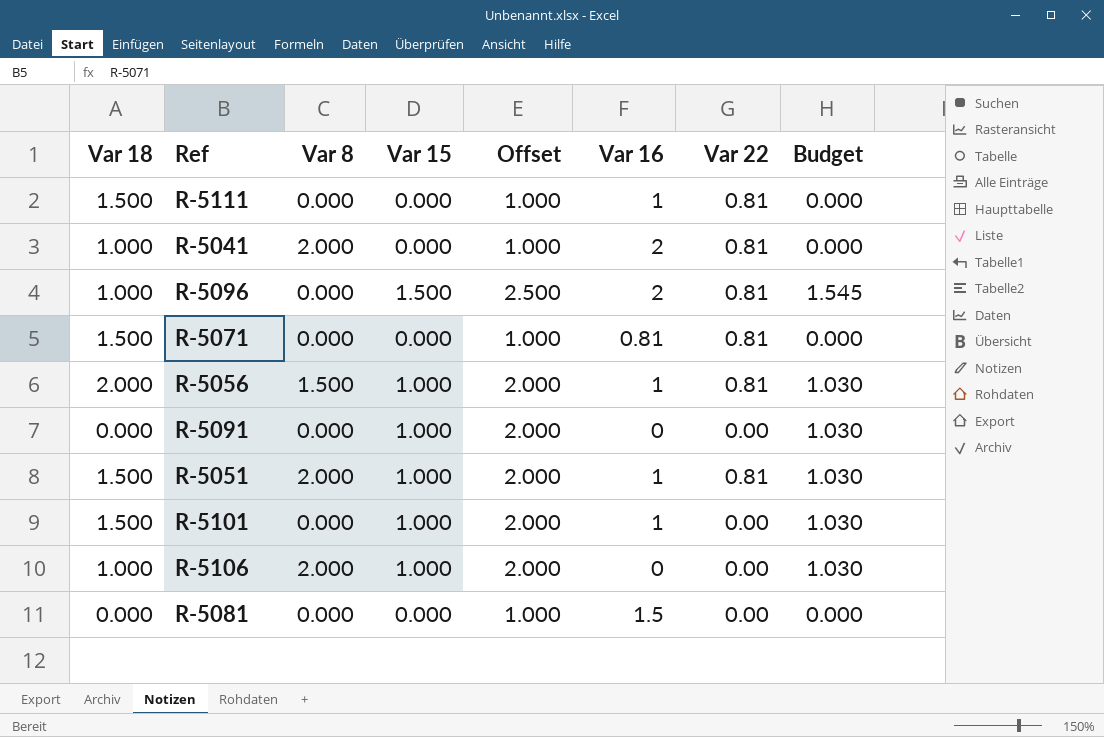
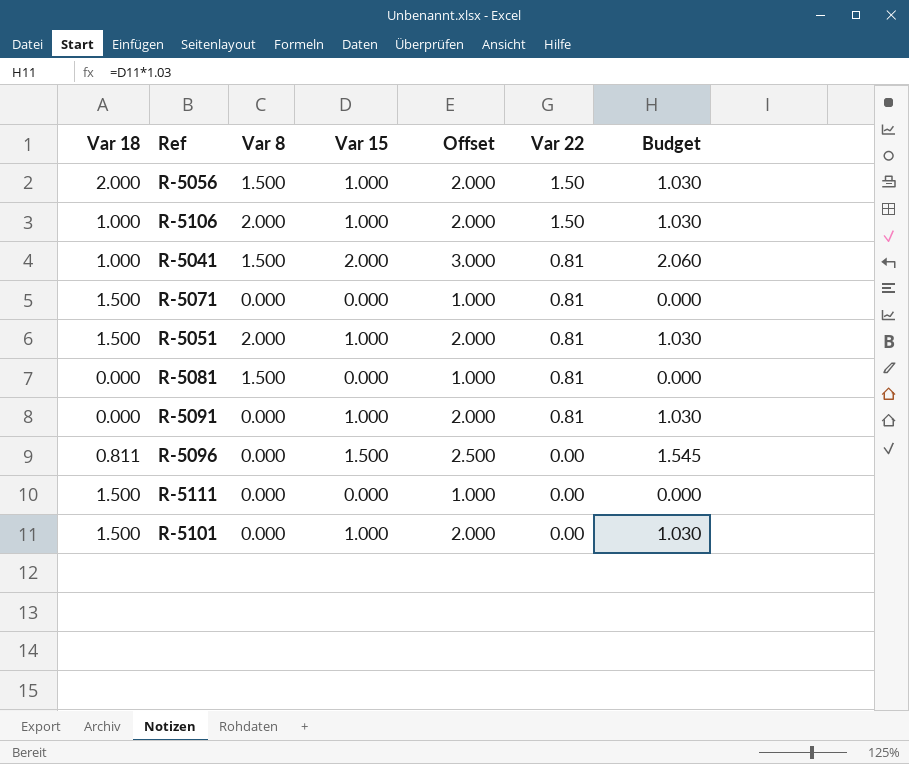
row order: none -> Var 22 descending
column Var 16 | position: 6 -> none
R-5056 | Var 22: 0.81 -> 1.50
R-5106 | Var 22: 0.00 -> 1.50
R-5041 | Var 8: 2.000 -> 1.500
R-5041 | Var 15: 0.000 -> 2.000
R-5041 | Offset: 1.000 -> 3.000
R-5041 | Budget: 0.000 -> 2.060
R-5081 | Var 8: 0.000 -> 1.500
R-5081 | Var 22: 0.00 -> 0.81
R-5091 | Var 22: 0.00 -> 0.81
R-5096 | Var 18: 1.000 -> 0.811
R-5096 | Var 22: 0.81 -> 0.00
R-5111 | Var 22: 0.81 -> 0.00

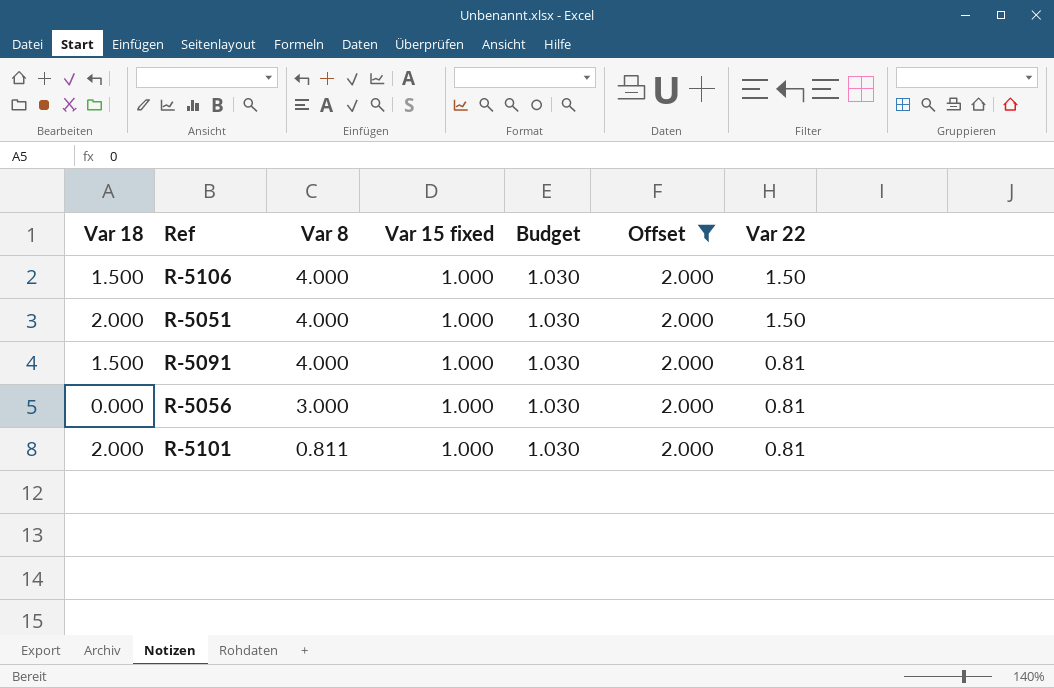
filter: none -> Offset = 2.000
row order: Var 22 descending -> Var 8 descending
column name: Var 15 -> Var 15 fixed
column Budget | position: 7 -> 5
R-5106 | Var 18: 1.000 -> 1.500
R-5106 | Var 8: 2.000 -> 4.000
R-5051 | Var 18: 1.500 -> 2.000
R-5051 | Var 8: 2.000 -> 4.000
R-5051 | Var 22: 0.81 -> 1.50
R-5091 | Var 18: 0.000 -> 1.500
R-5091 | Var 8: 0.000 -> 4.000
R-5056 | Var 18: 2.000 -> 0.000
R-5056 | Var 8: 1.500 -> 3.000
R-5056 | Var 22: 1.50 -> 0.81
R-5101 | Var 18: 1.500 -> 2.000
R-5101 | Var 8: 0.000 -> 0.811
R-5101 | Var 22: 0.00 -> 0.81

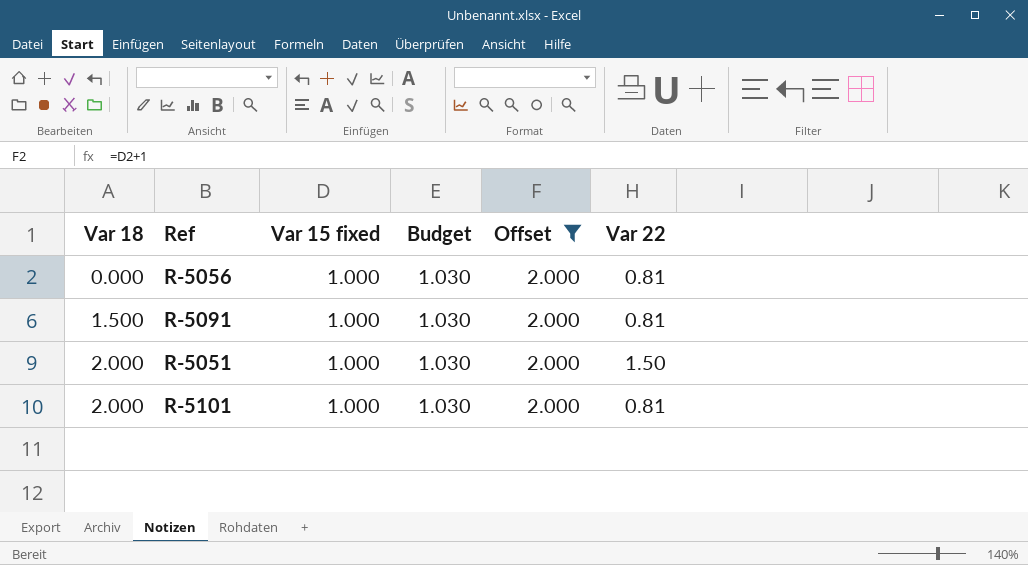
row order: Var 8 descending -> Var 18 ascending
column Var 8 | position: 3 -> none
row R-5106: 1.500 | 4.000 | 1.000 | 1.030 | 2.000 | 1.50 -> none

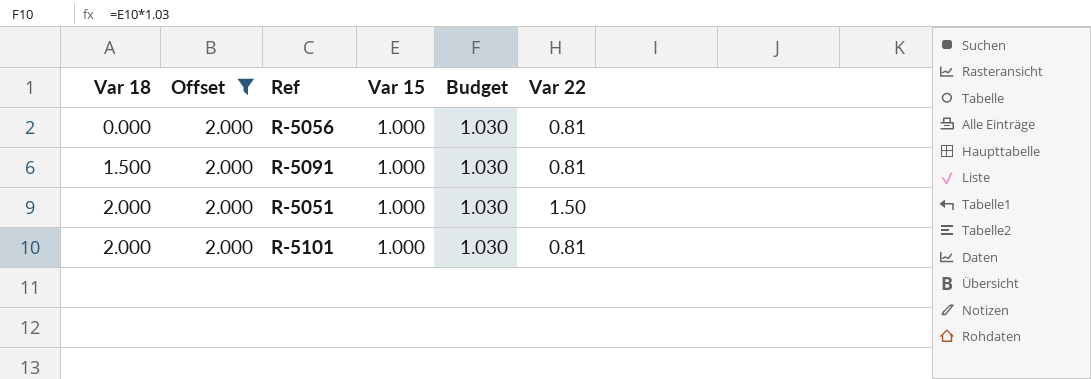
column Offset | position: 5 -> 2
column name: Var 15 fixed -> Var 15

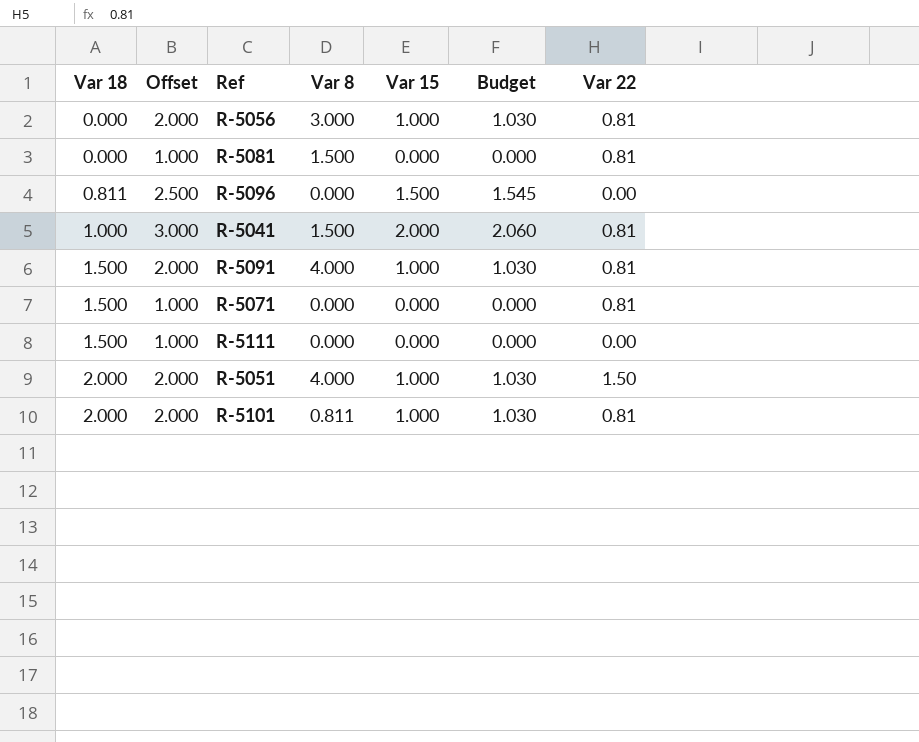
filter: Offset = 2.000 -> none
column Var 8 | position: none -> 4

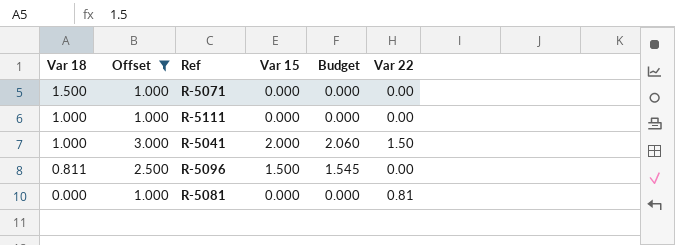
filter: none -> Offset != 2.000
row order: Var 18 ascending -> Var 18 descending
column Var 8 | position: 4 -> none
R-5071 | Var 22: 0.81 -> 0.00
R-5111 | Var 18: 1.500 -> 1.000
R-5041 | Var 22: 0.81 -> 1.50

